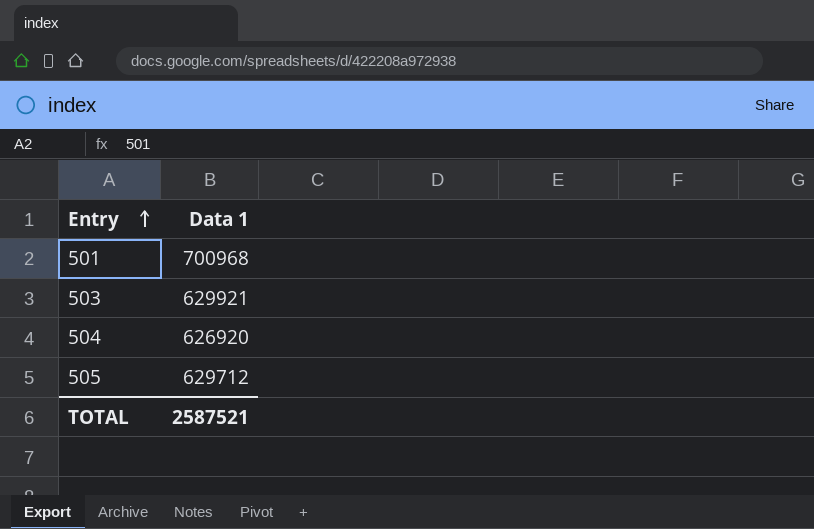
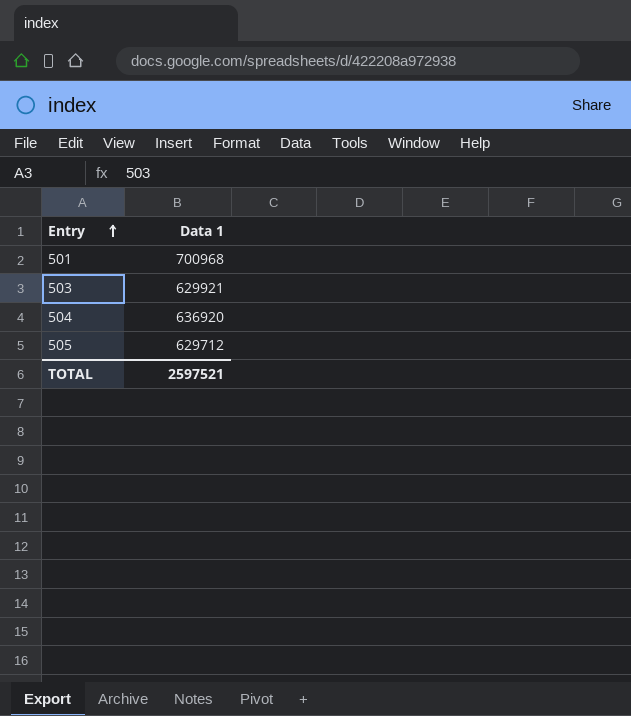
504 | Data 1: 626920 -> 636920
TOTAL | Data 1: 2587521 -> 2597521

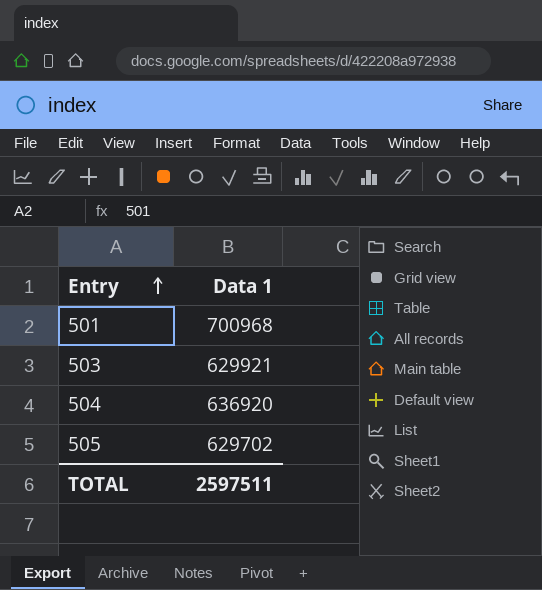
505 | Data 1: 629712 -> 629702
TOTAL | Data 1: 2597521 -> 2597511

